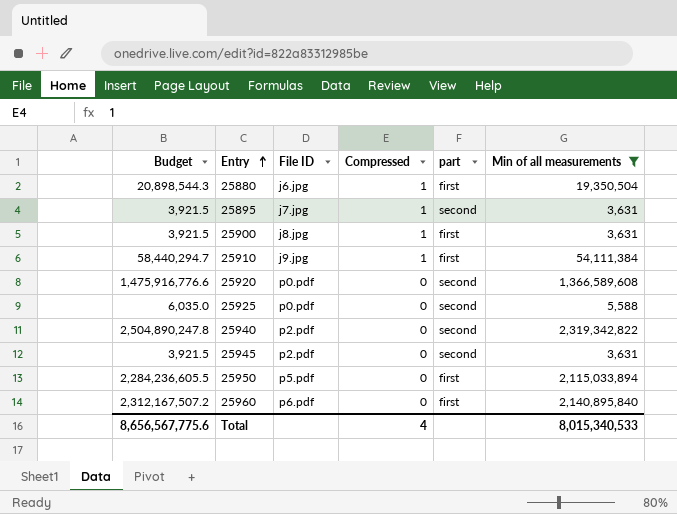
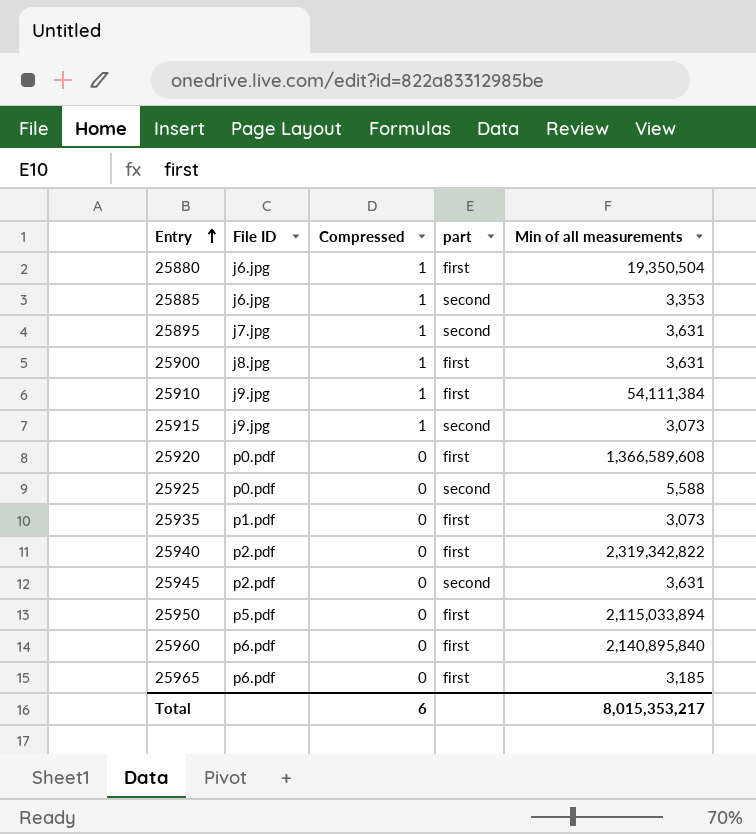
filter: Min of all measurements >= 3,631 -> none
column Budget | formula: [Min of all measurements] * 1.08 -> none
25920 | part: second -> first
25940 | part: second -> first
Total | Compressed: 4 -> 6
Total | Min of all measurements: 8,015,340,533 -> 8,015,353,217

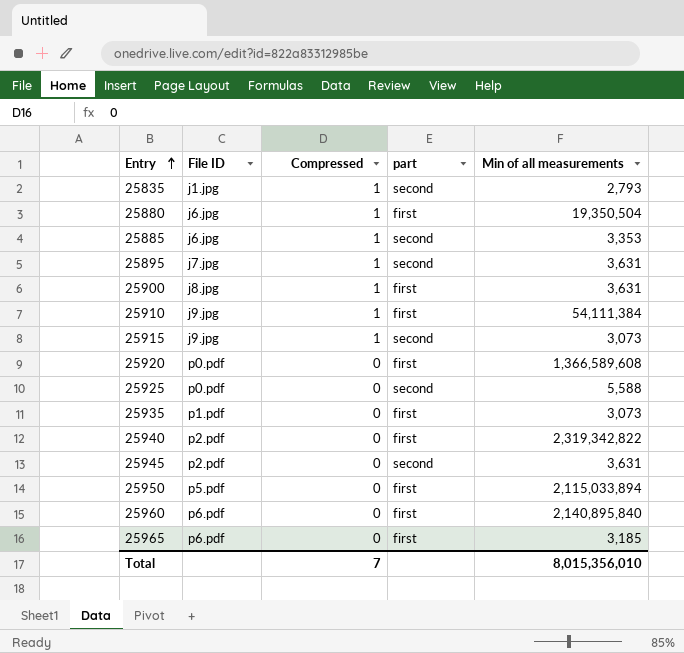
row 25835: none -> j1.jpg | 1 | second | 2,793
Total | Compressed: 6 -> 7
Total | Min of all measurements: 8,015,353,217 -> 8,015,356,010

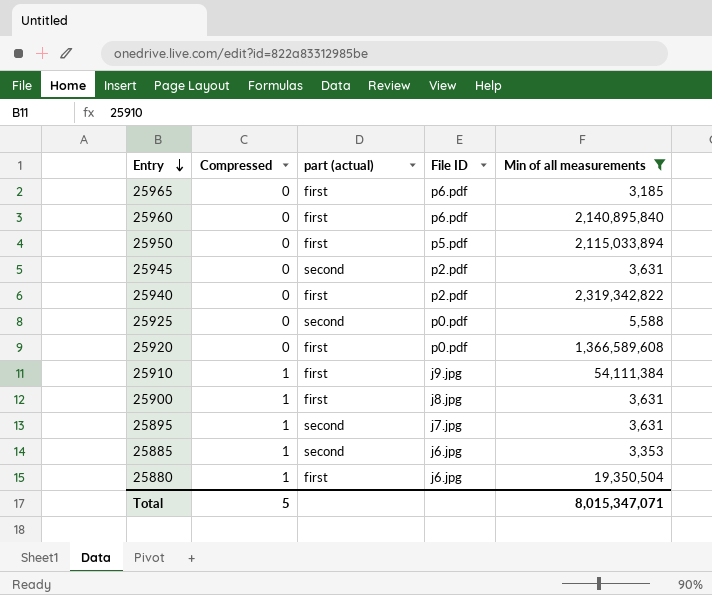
filter: none -> Min of all measurements >= 3,185
row order: Entry ascending -> Entry descending
column name: part -> part (actual)
column File ID | position: 2 -> 4
Total | Compressed: 7 -> 5
Total | Min of all measurements: 8,015,356,010 -> 8,015,347,071

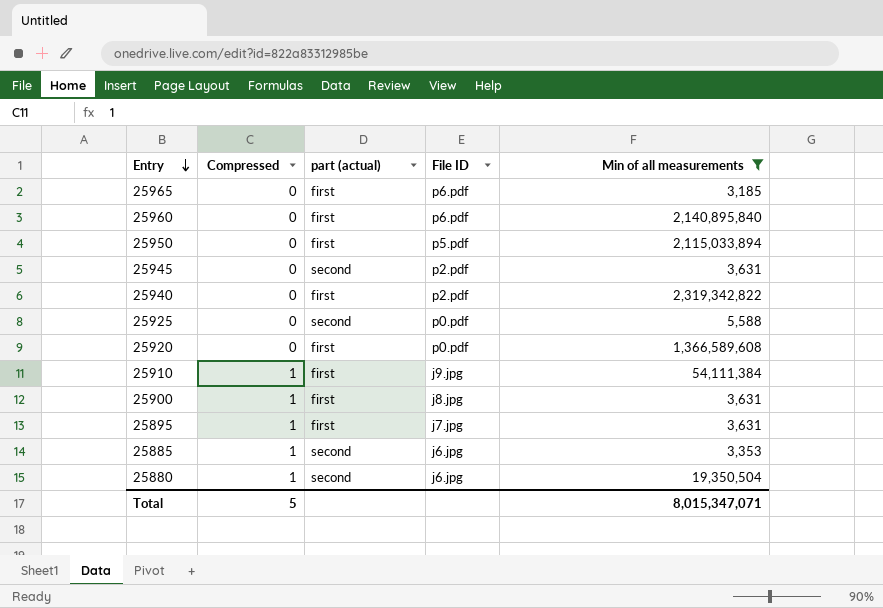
25895 | part (actual): second -> first
25880 | part (actual): first -> second

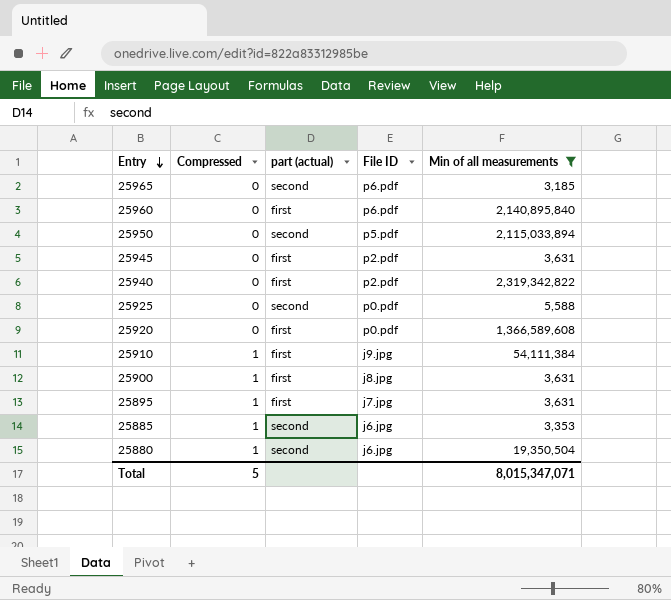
25965 | part (actual): first -> second
25950 | part (actual): first -> second
25945 | part (actual): second -> first

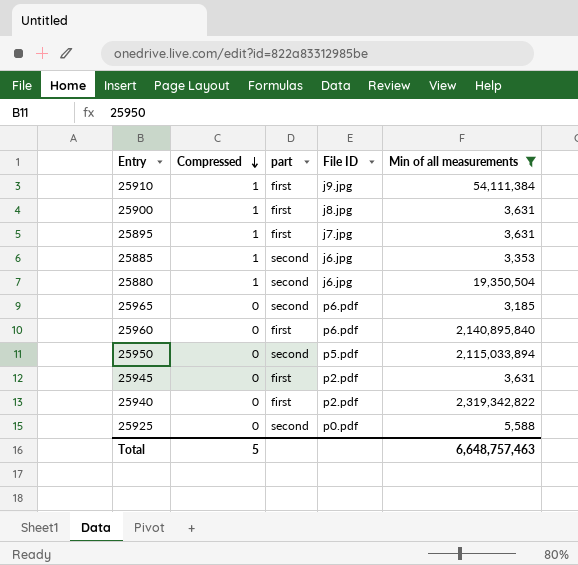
row order: Entry descending -> Compressed descending
column name: part (actual) -> part
row 25920: 0 | first | p0.pdf | 1,366,589,608 -> none
Total | Min of all measurements: 8,015,347,071 -> 6,648,757,463

